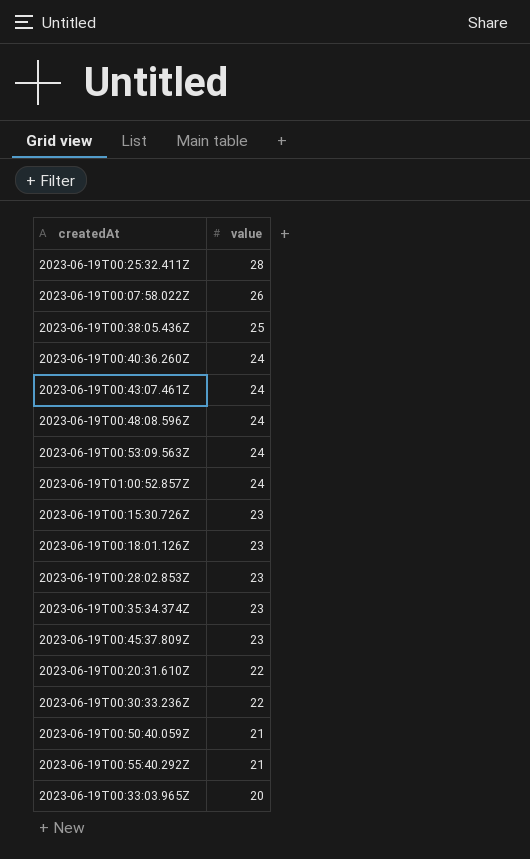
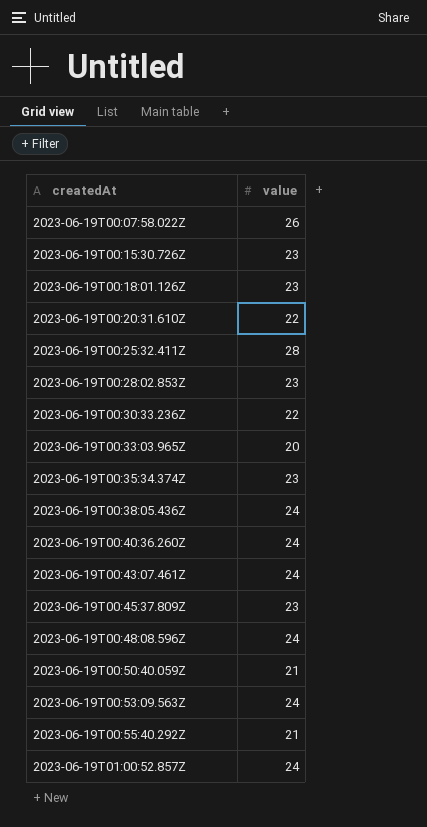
row order: value descending -> createdAt ascending
2023-06-19T00:38:05.436Z | value: 25 -> 24

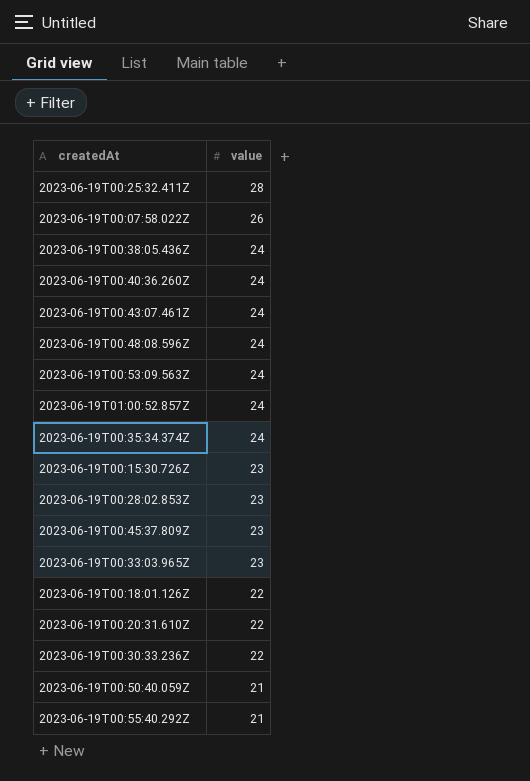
row order: createdAt ascending -> value descending
2023-06-19T00:35:34.374Z | value: 23 -> 24
2023-06-19T00:33:03.965Z | value: 20 -> 23
2023-06-19T00:18:01.126Z | value: 23 -> 22

